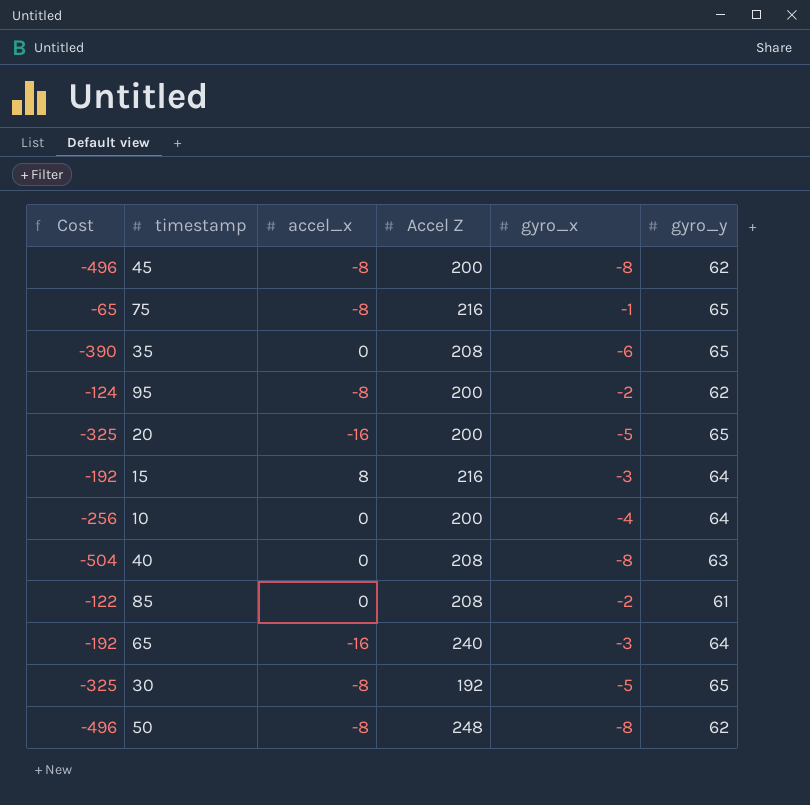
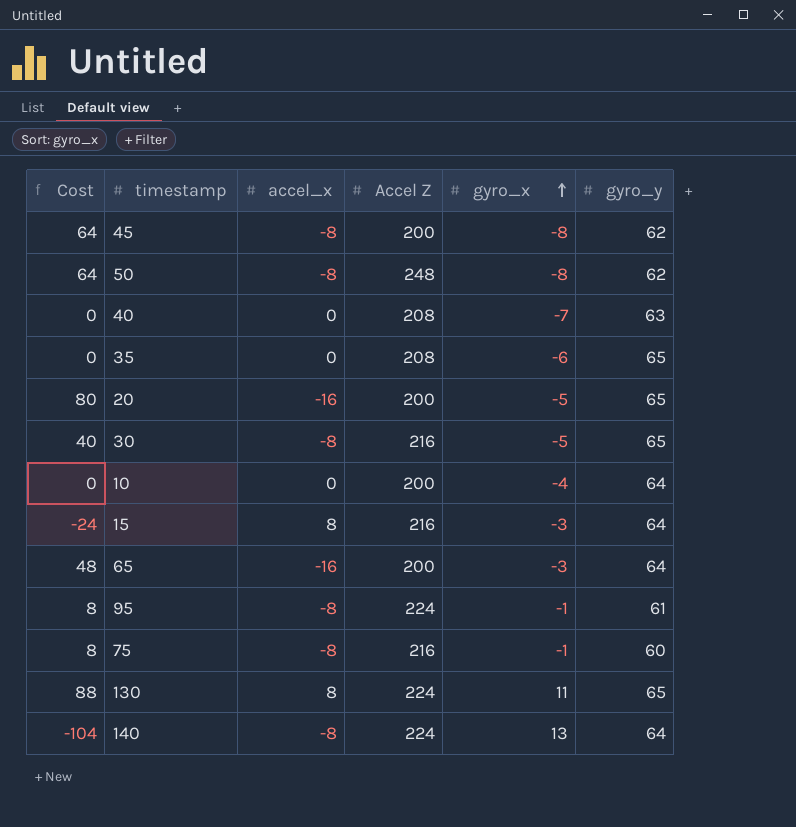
row order: none -> gyro_x ascending
column Cost | formula: [gyro_x] * [gyro_y] -> [accel_x] * [gyro_x]
row 85: -122 | 0 | 208 | -2 | 61 -> none
40 | gyro_x: -8 -> -7
30 | Accel Z: 192 -> 216
65 | Accel Z: 240 -> 200
95 | Accel Z: 200 -> 224
95 | gyro_x: -2 -> -1
95 | gyro_y: 62 -> 61
75 | gyro_y: 65 -> 60
row 130: none -> 88 | 8 | 224 | 11 | 65
row 140: none -> -104 | -8 | 224 | 13 | 64

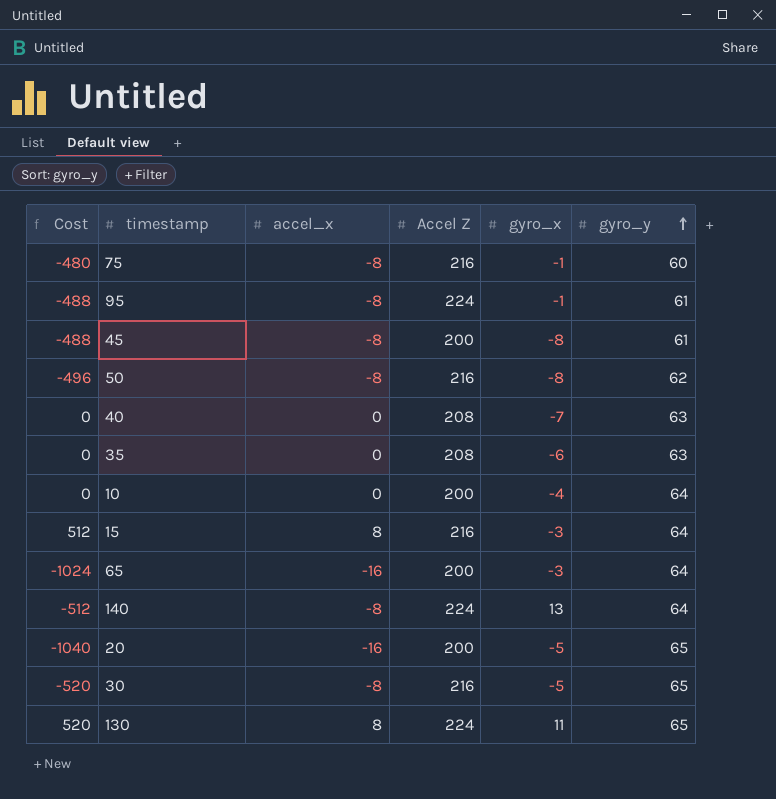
row order: gyro_x ascending -> gyro_y ascending
column Cost | formula: [accel_x] * [gyro_x] -> [accel_x] * [gyro_y]
45 | gyro_y: 62 -> 61
50 | Accel Z: 248 -> 216
35 | gyro_y: 65 -> 63

